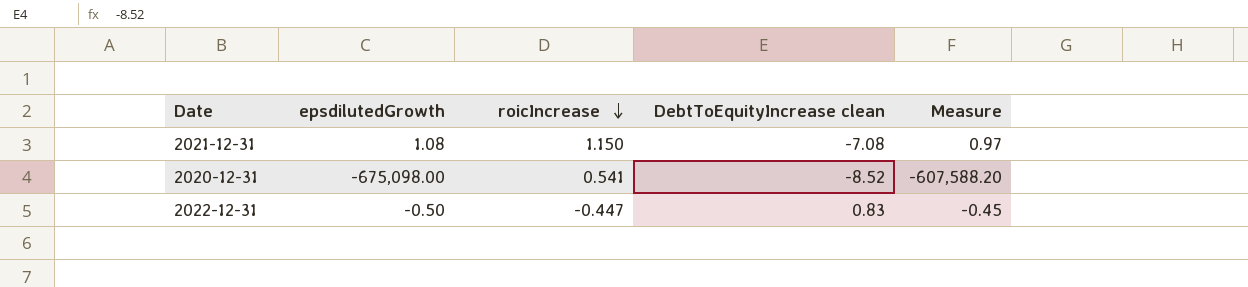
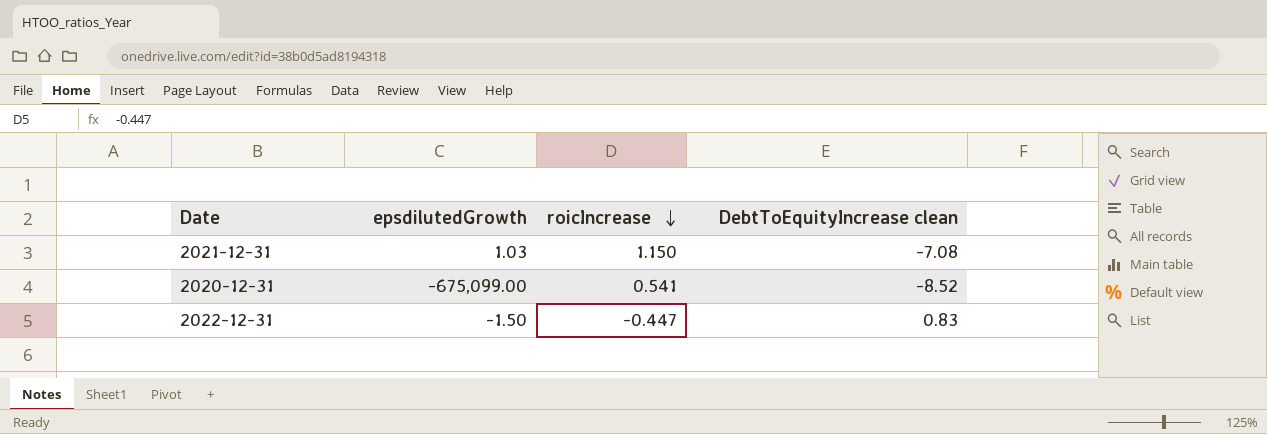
column Measure | formula: [epsdilutedGrowth] * 0.9 -> none
2021-12-31 | epsdilutedGrowth: 1.08 -> 1.03
2020-12-31 | epsdilutedGrowth: -675,098.00 -> -675,099.00
2022-12-31 | epsdilutedGrowth: -0.50 -> -1.50

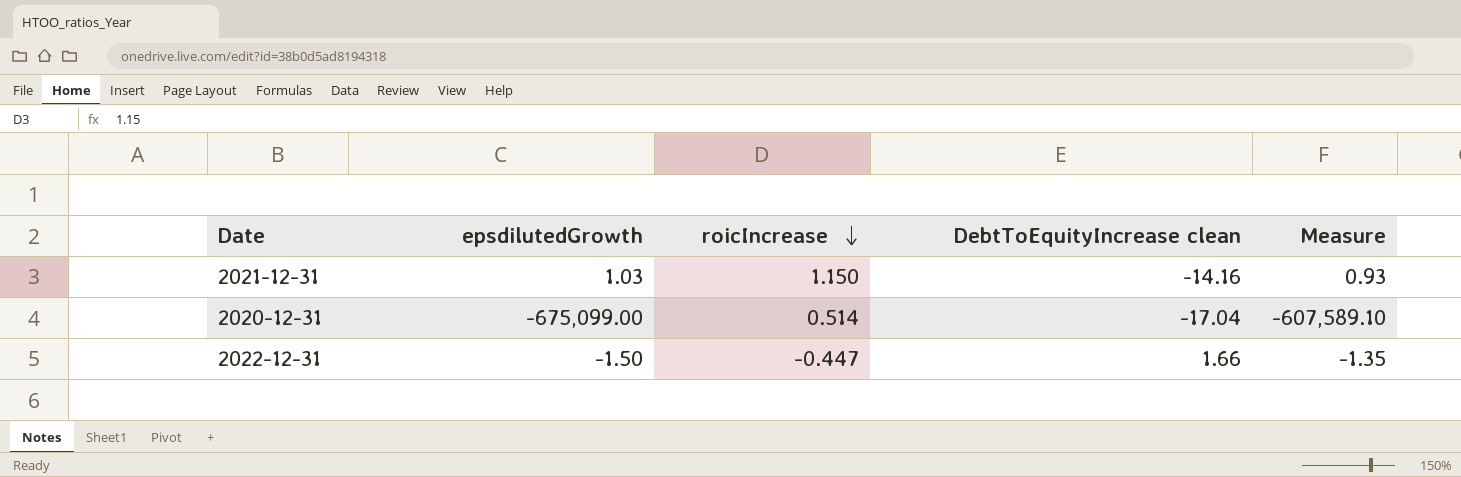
column Measure | formula: none -> [epsdilutedGrowth] * 0.9
2021-12-31 | DebtToEquityIncrease clean: -7.08 -> -14.16
2020-12-31 | roicIncrease: 0.541 -> 0.514
2020-12-31 | DebtToEquityIncrease clean: -8.52 -> -17.04
2022-12-31 | DebtToEquityIncrease clean: 0.83 -> 1.66

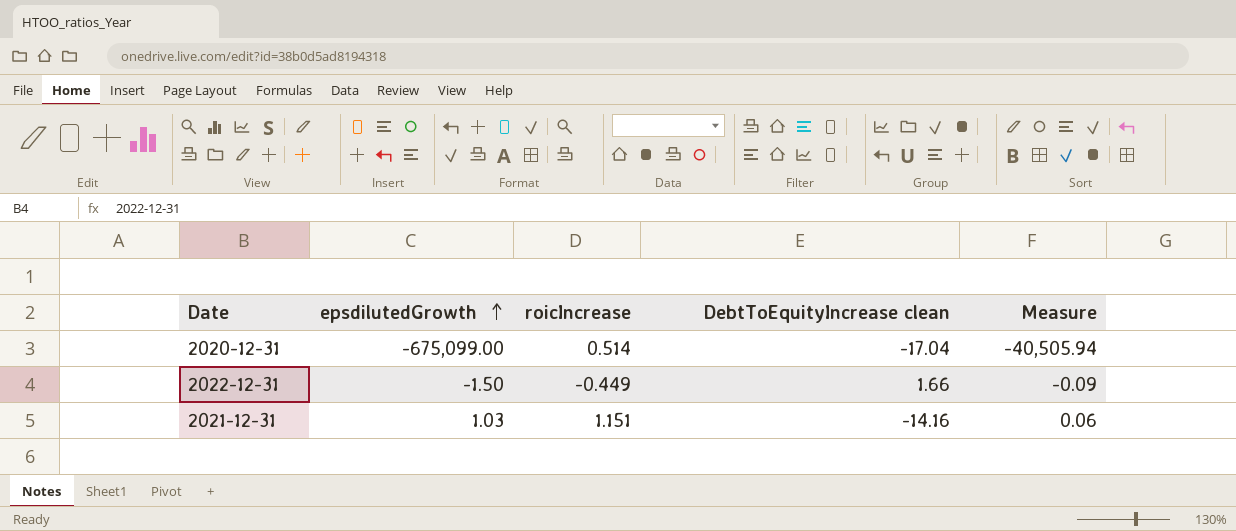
row order: roicIncrease descending -> epsdilutedGrowth ascending
column Measure | formula: [epsdilutedGrowth] * 0.9 -> [epsdilutedGrowth] * 0.06
2022-12-31 | roicIncrease: -0.447 -> -0.449
2021-12-31 | roicIncrease: 1.150 -> 1.151

